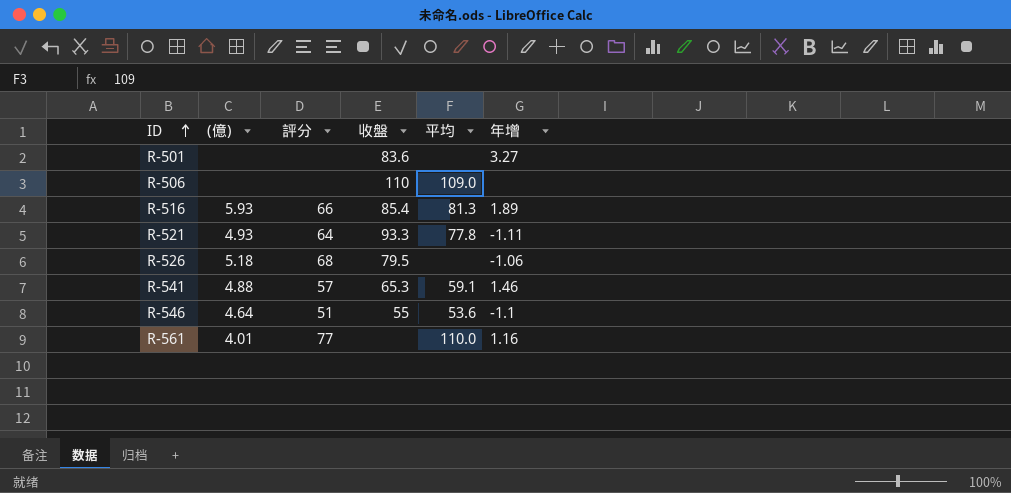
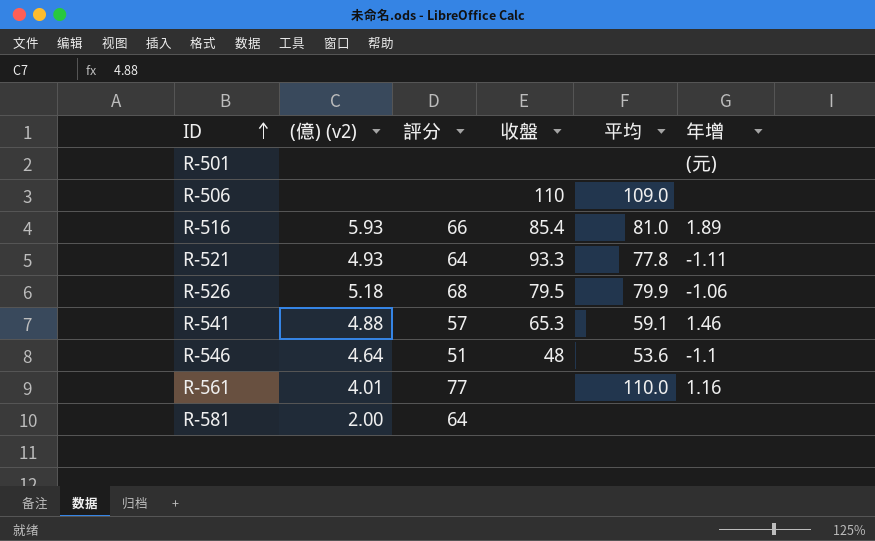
column name: (億) -> (億) (v2)
R-501 | 收盤: 83.6 -> none
R-501 | 年增: 3.27 -> (元)
R-516 | 平均: 81.3 -> 81.0
R-526 | 平均: none -> 79.9
R-546 | 收盤: 55 -> 48
row R-581: none -> 2.00 | 64 | none | none | none

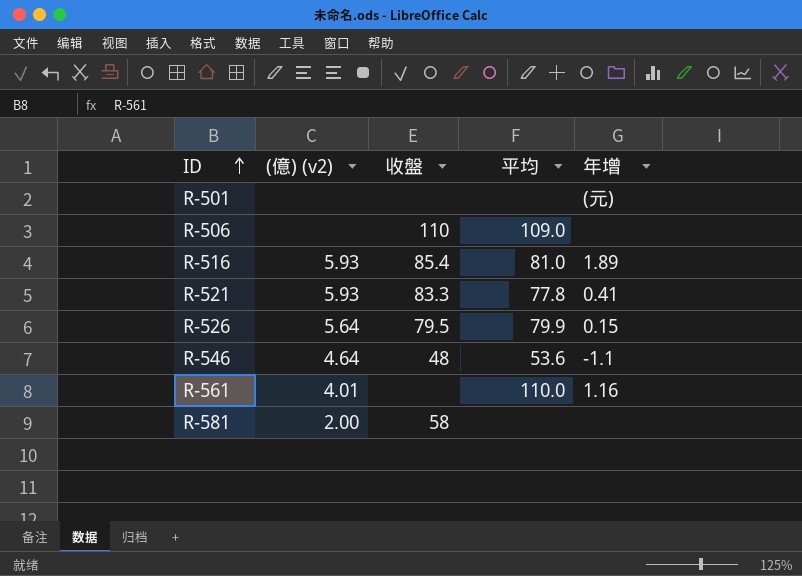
column 評分 | position: 3 -> none
row R-541: 4.88 | 57 | 65.3 | 59.1 | 1.46 -> none
R-521 | (億) (v2): 4.93 -> 5.93
R-521 | 收盤: 93.3 -> 83.3
R-521 | 年增: -1.11 -> 0.41
R-526 | (億) (v2): 5.18 -> 5.64
R-526 | 年增: -1.06 -> 0.15
R-581 | 收盤: none -> 58

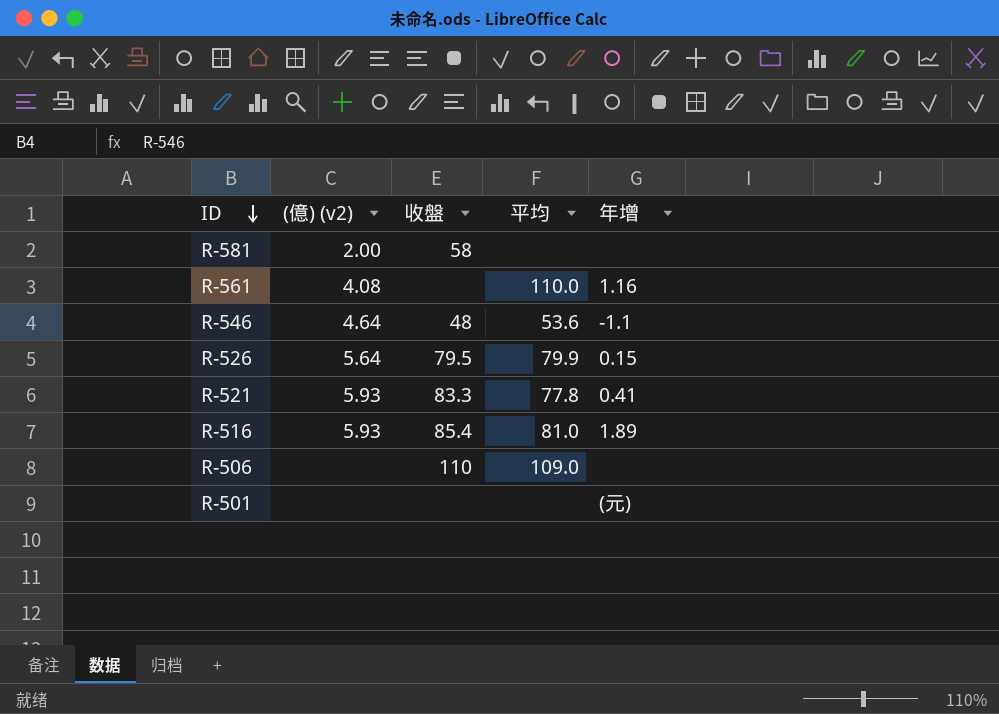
row order: ID ascending -> ID descending
R-561 | (億) (v2): 4.01 -> 4.08

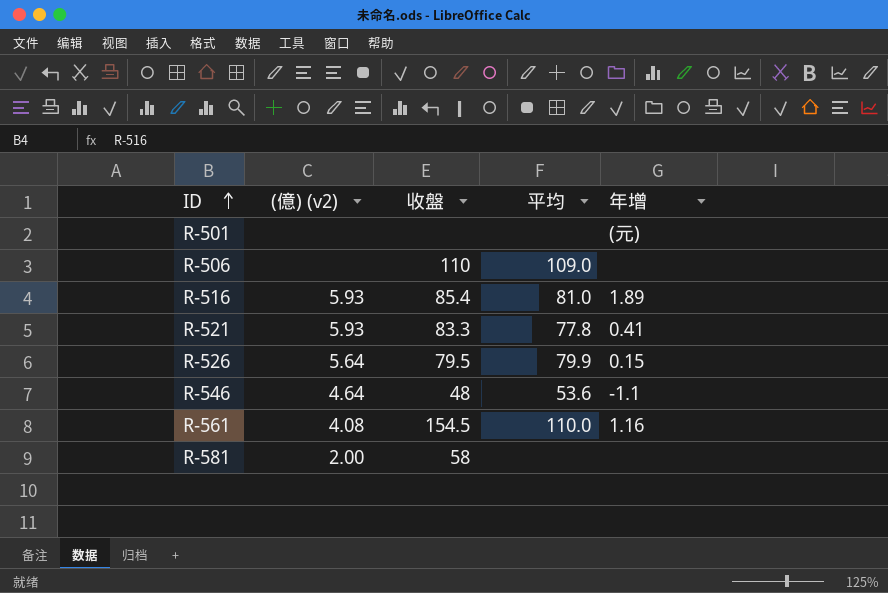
row order: ID descending -> ID ascending
R-561 | 收盤: none -> 154.5

